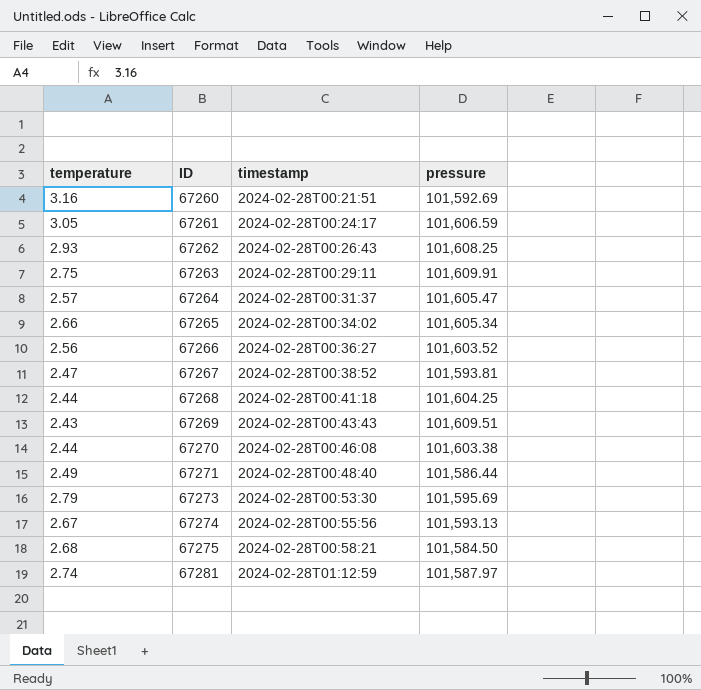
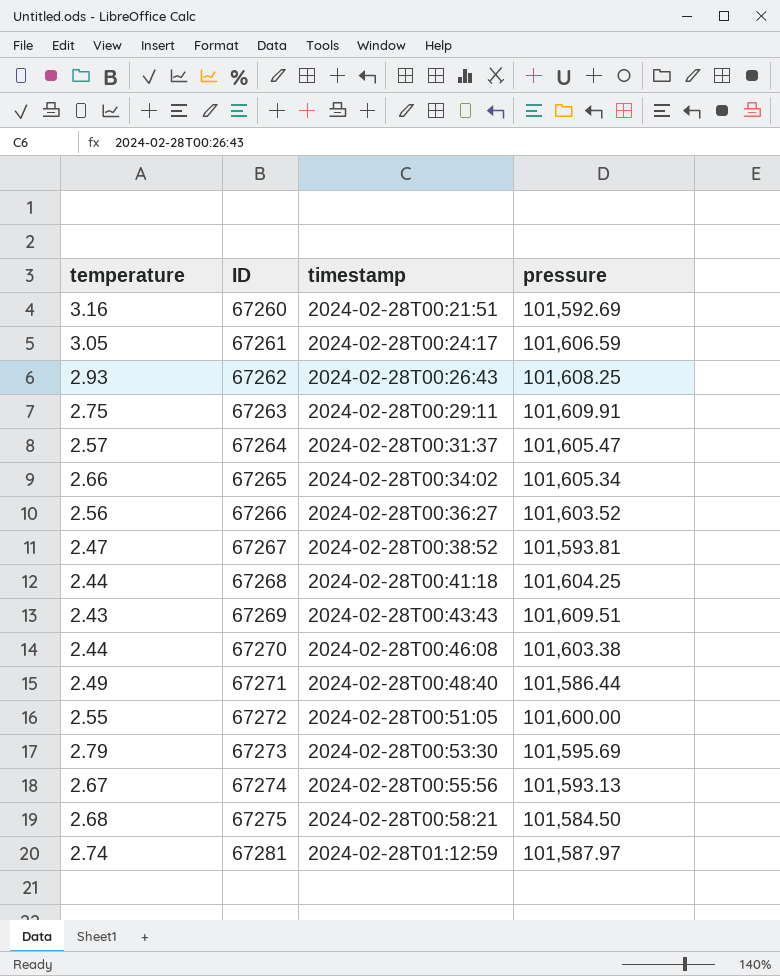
row 67272: none -> 2.55 | 2024-02-28T00:51:05 | 101,600.00

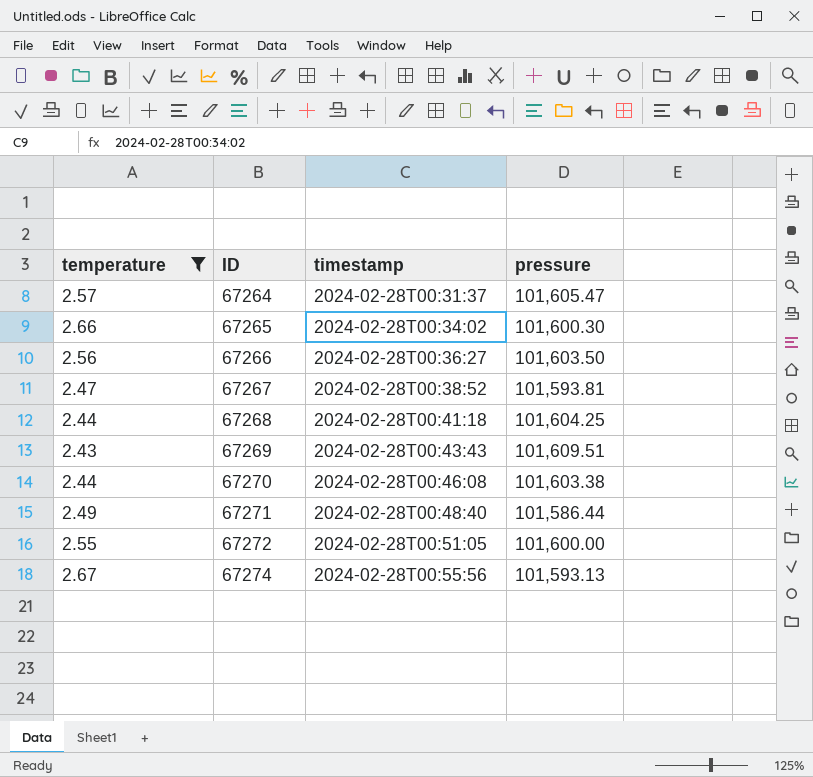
filter: none -> temperature <= 2.67
67265 | pressure: 101,605.34 -> 101,600.30
67266 | pressure: 101,603.52 -> 101,603.50

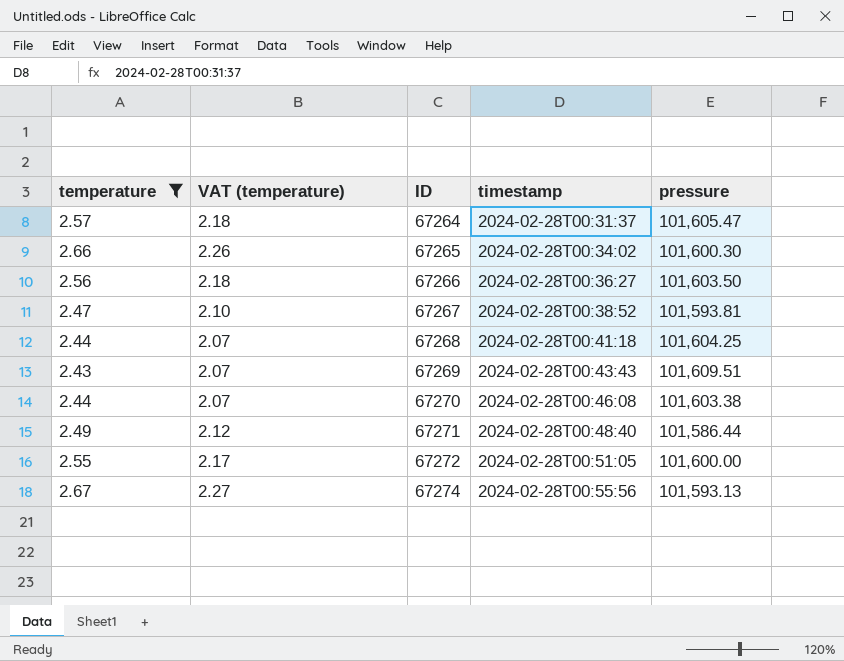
column VAT (temperature) | formula: none -> [temperature] * 0.85

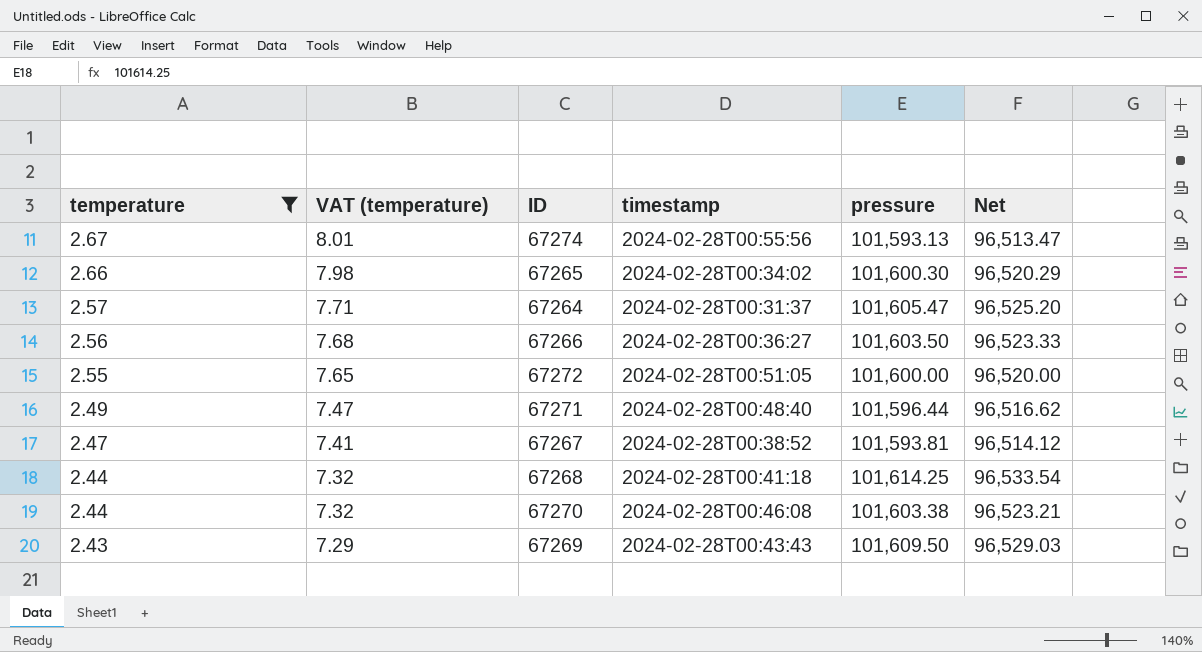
row order: ID ascending -> temperature descending
column VAT (temperature) | formula: [temperature] * 0.85 -> [temperature] * 3
column Net | formula: none -> [pressure] * 0.95
67271 | pressure: 101,586.44 -> 101,596.44
67268 | pressure: 101,604.25 -> 101,614.25
67269 | pressure: 101,609.51 -> 101,609.50

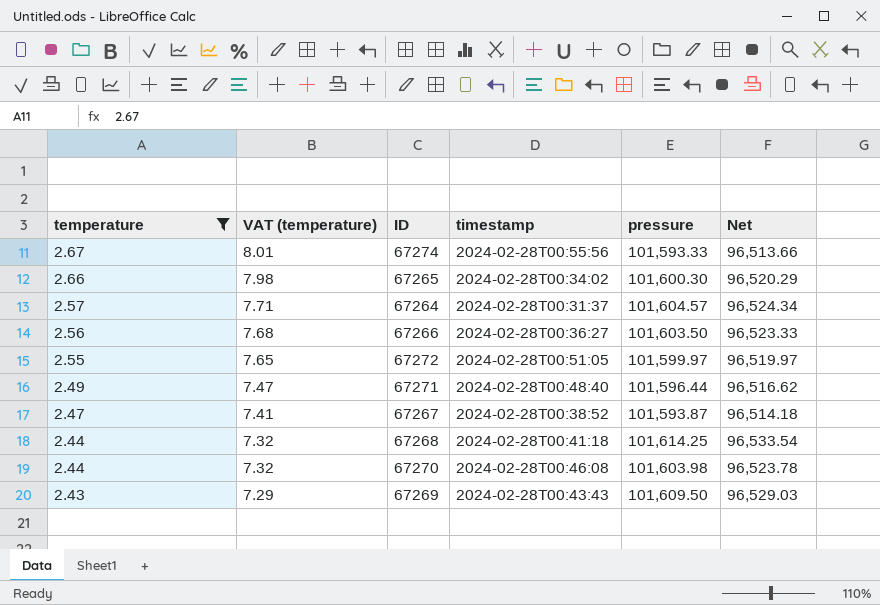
67274 | pressure: 101,593.13 -> 101,593.33
67274 | Net: 96,513.47 -> 96,513.66
67264 | pressure: 101,605.47 -> 101,604.57
67264 | Net: 96,525.20 -> 96,524.34
67272 | pressure: 101,600.00 -> 101,599.97
67272 | Net: 96,520.00 -> 96,519.97
67267 | pressure: 101,593.81 -> 101,593.87
67267 | Net: 96,514.12 -> 96,514.18
67270 | pressure: 101,603.38 -> 101,603.98
67270 | Net: 96,523.21 -> 96,523.78

